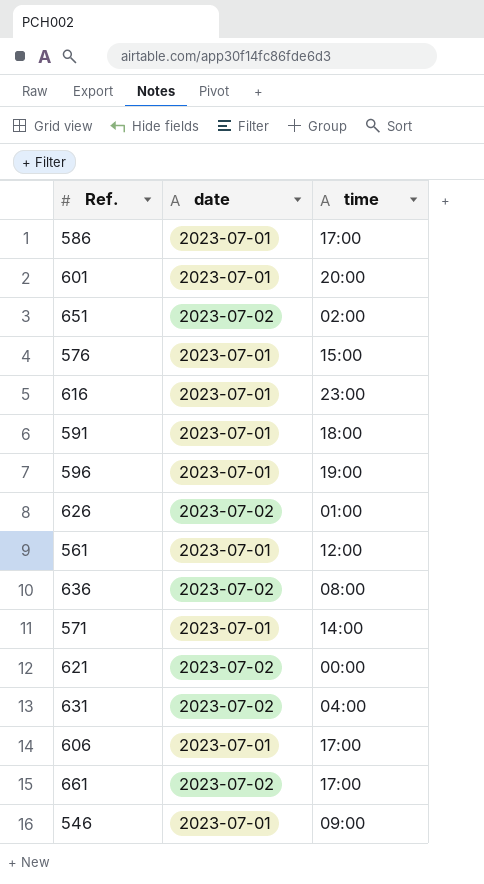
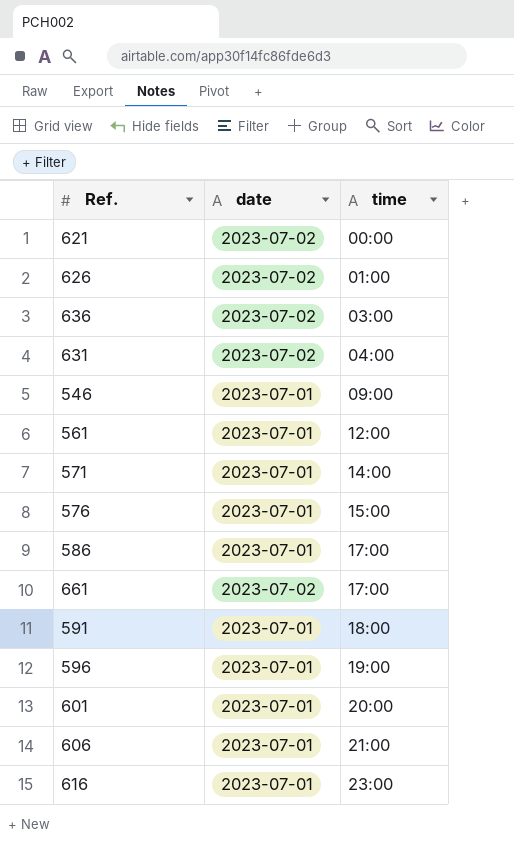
row order: none -> time ascending
row 651: 2023-07-02 | 02:00 -> none
636 | time: 08:00 -> 03:00
606 | time: 17:00 -> 21:00

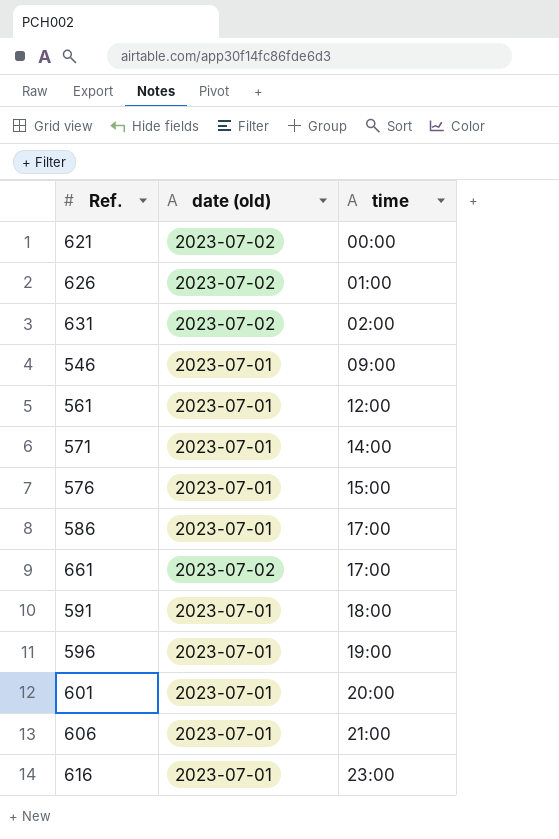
column name: date -> date (old)
row 636: 2023-07-02 | 03:00 -> none
631 | time: 04:00 -> 02:00

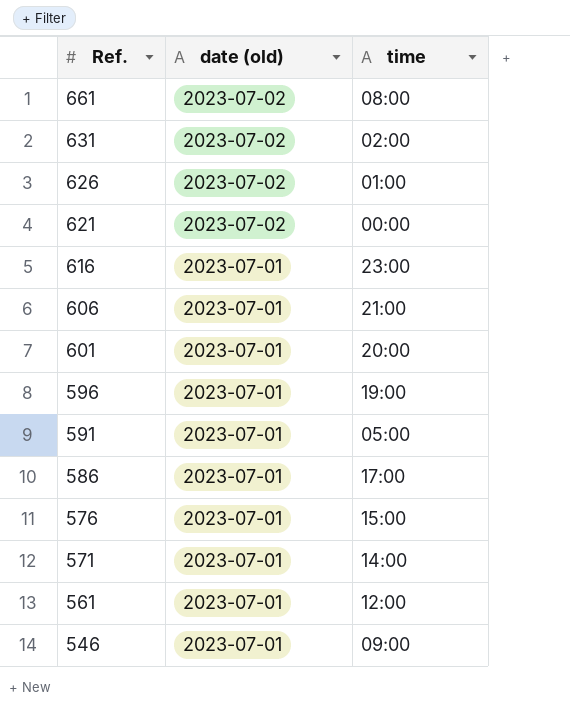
row order: time ascending -> Ref. descending
661 | time: 17:00 -> 08:00
591 | time: 18:00 -> 05:00

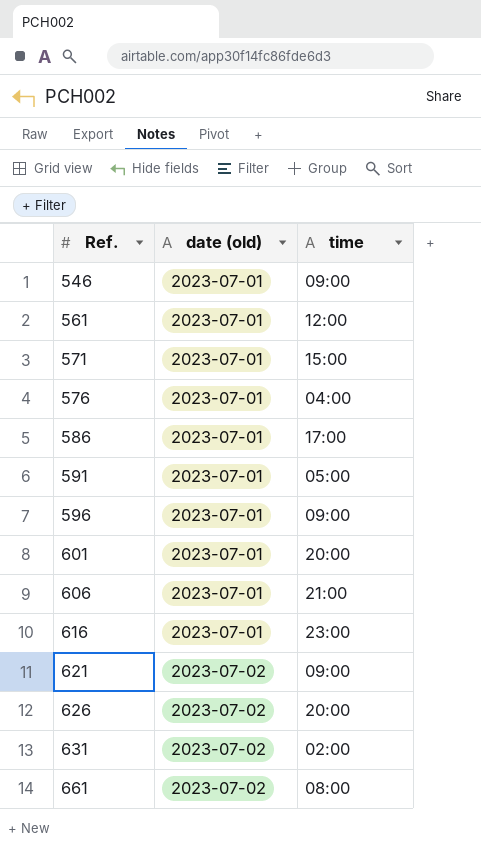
row order: Ref. descending -> Ref. ascending
571 | time: 14:00 -> 15:00
576 | time: 15:00 -> 04:00
596 | time: 19:00 -> 09:00
621 | time: 00:00 -> 09:00
626 | time: 01:00 -> 20:00

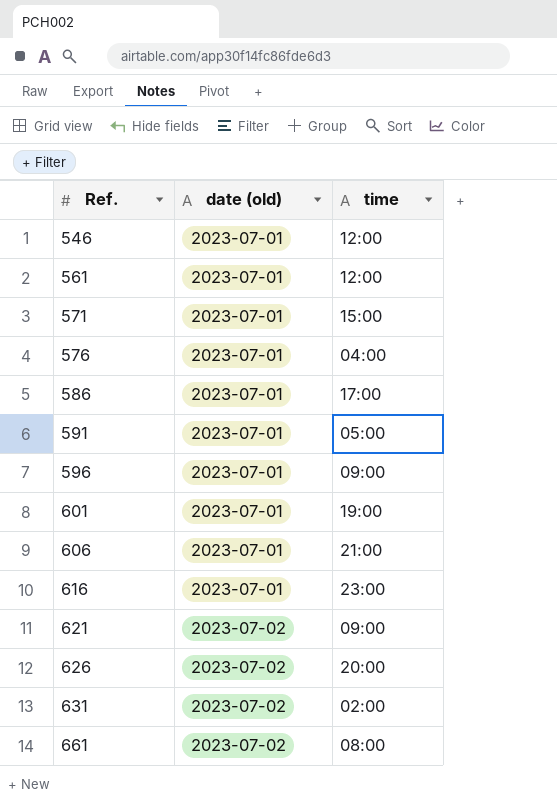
546 | time: 09:00 -> 12:00
601 | time: 20:00 -> 19:00

